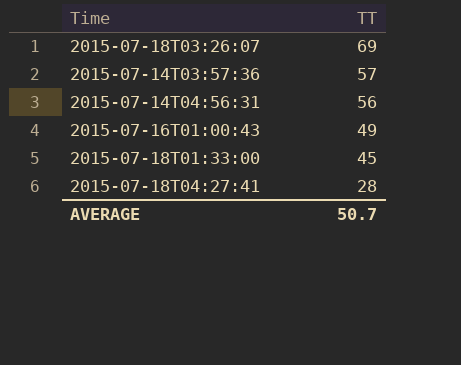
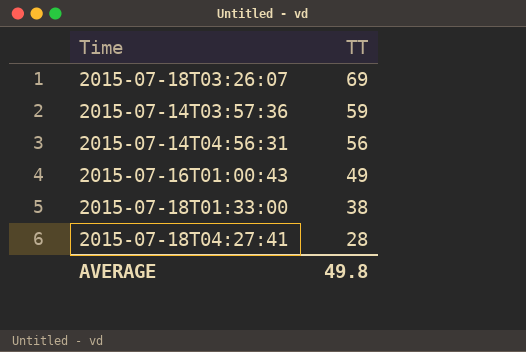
2015-07-14T03:57:36 | TT: 57 -> 59
2015-07-18T01:33:00 | TT: 45 -> 38
AVERAGE | TT: 50.7 -> 49.8

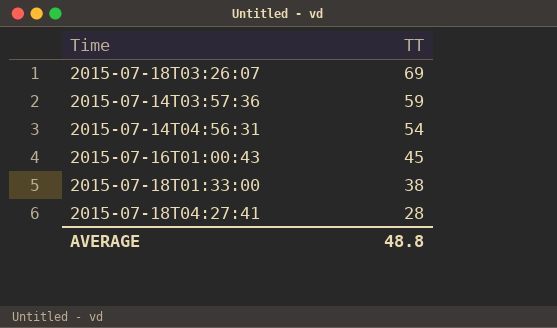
2015-07-14T04:56:31 | TT: 56 -> 54
2015-07-16T01:00:43 | TT: 49 -> 45
AVERAGE | TT: 49.8 -> 48.8

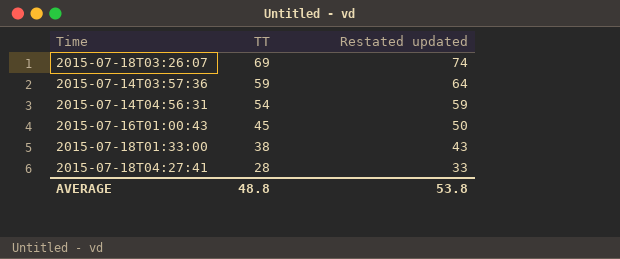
column Restated updated | formula: none -> [TT] + 5

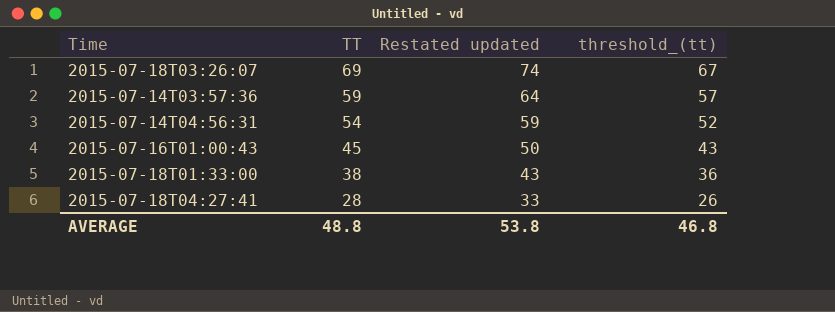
column threshold_(tt) | formula: none -> [TT] - 2

